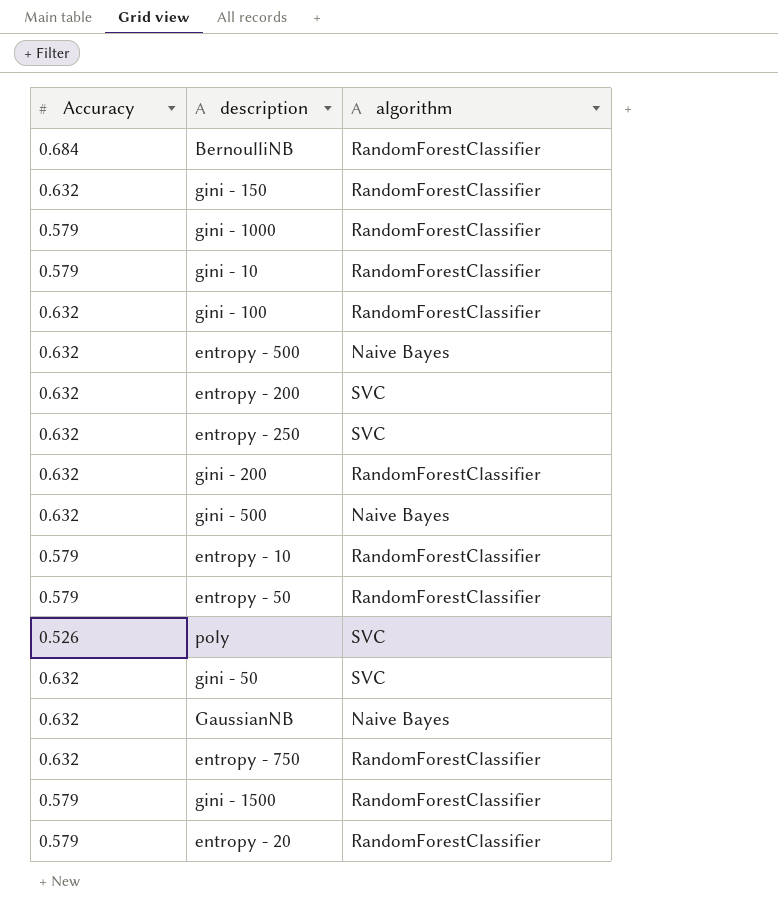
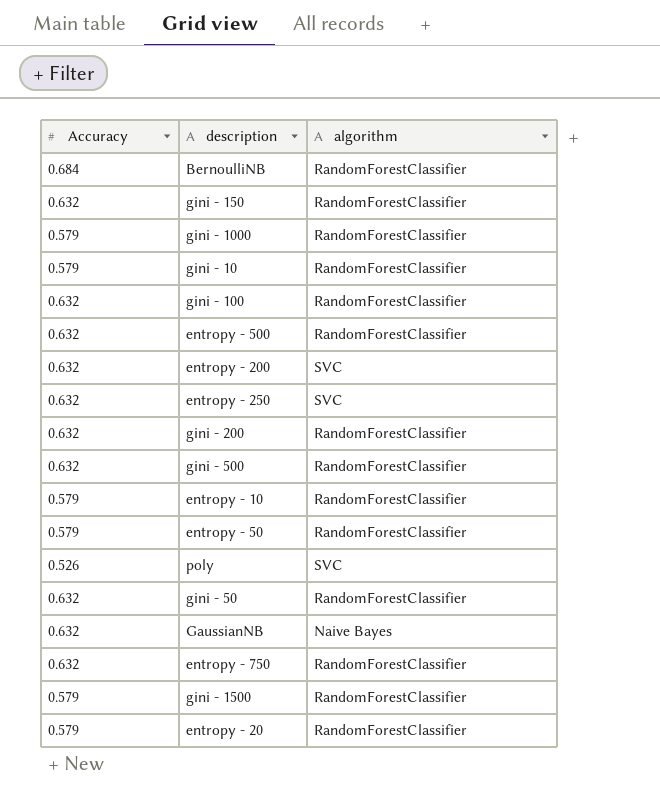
entropy - 500 | algorithm: Naive Bayes -> RandomForestClassifier
gini - 500 | algorithm: Naive Bayes -> RandomForestClassifier
gini - 50 | algorithm: SVC -> RandomForestClassifier

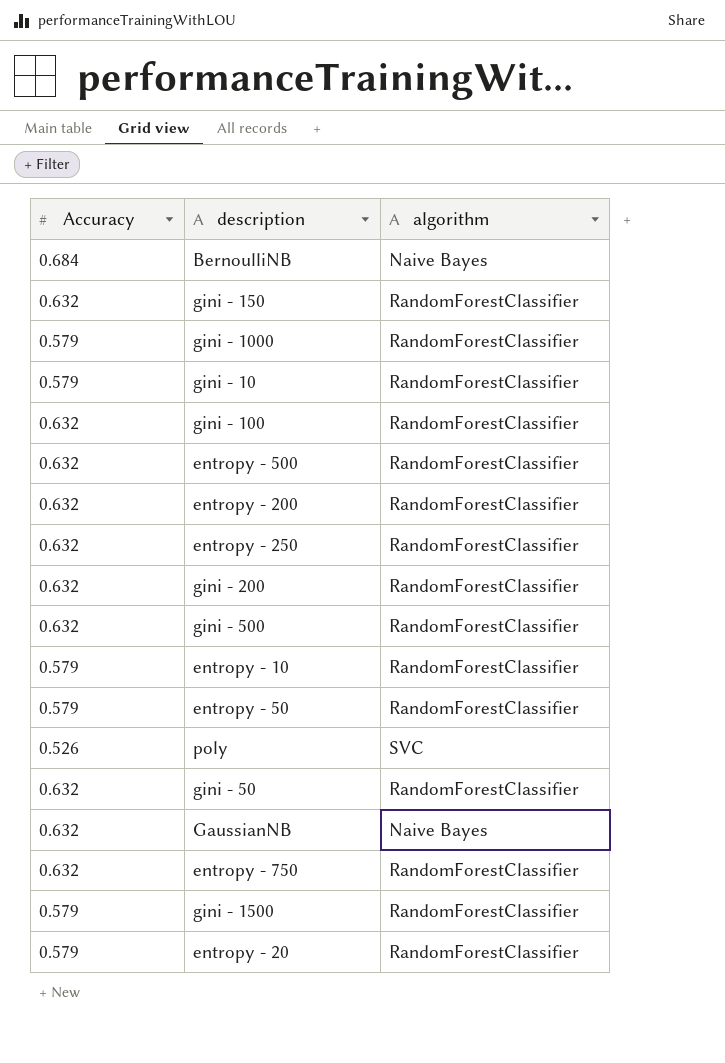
BernoulliNB | algorithm: RandomForestClassifier -> Naive Bayes
entropy - 200 | algorithm: SVC -> RandomForestClassifier
entropy - 250 | algorithm: SVC -> RandomForestClassifier

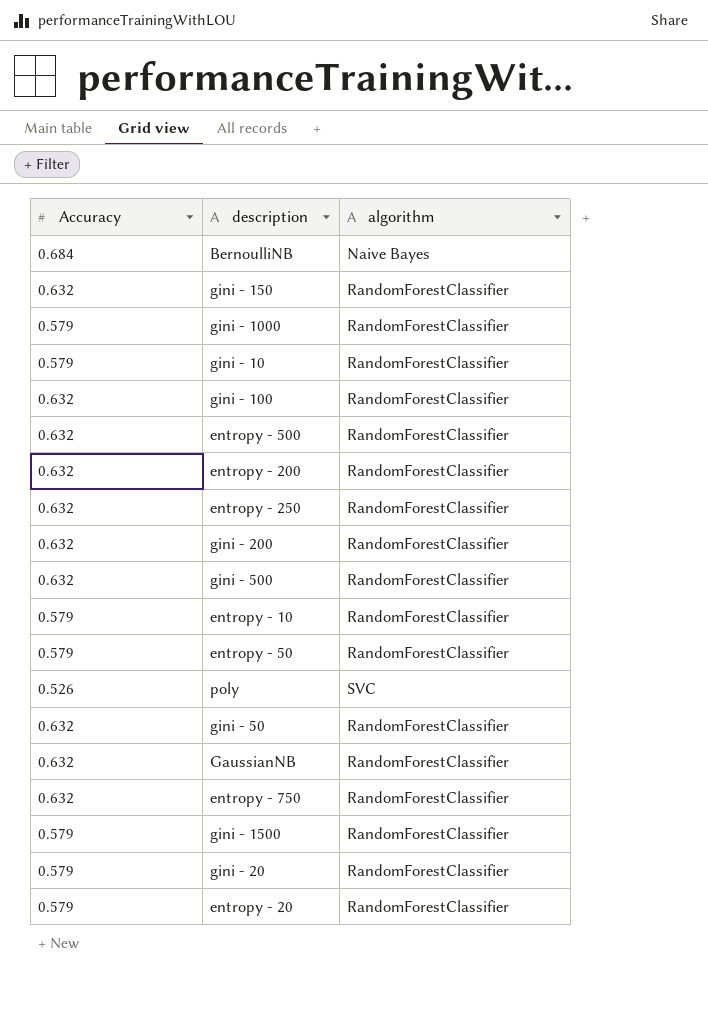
GaussianNB | algorithm: Naive Bayes -> RandomForestClassifier
row gini - 20: none -> 0.579 | RandomForestClassifier

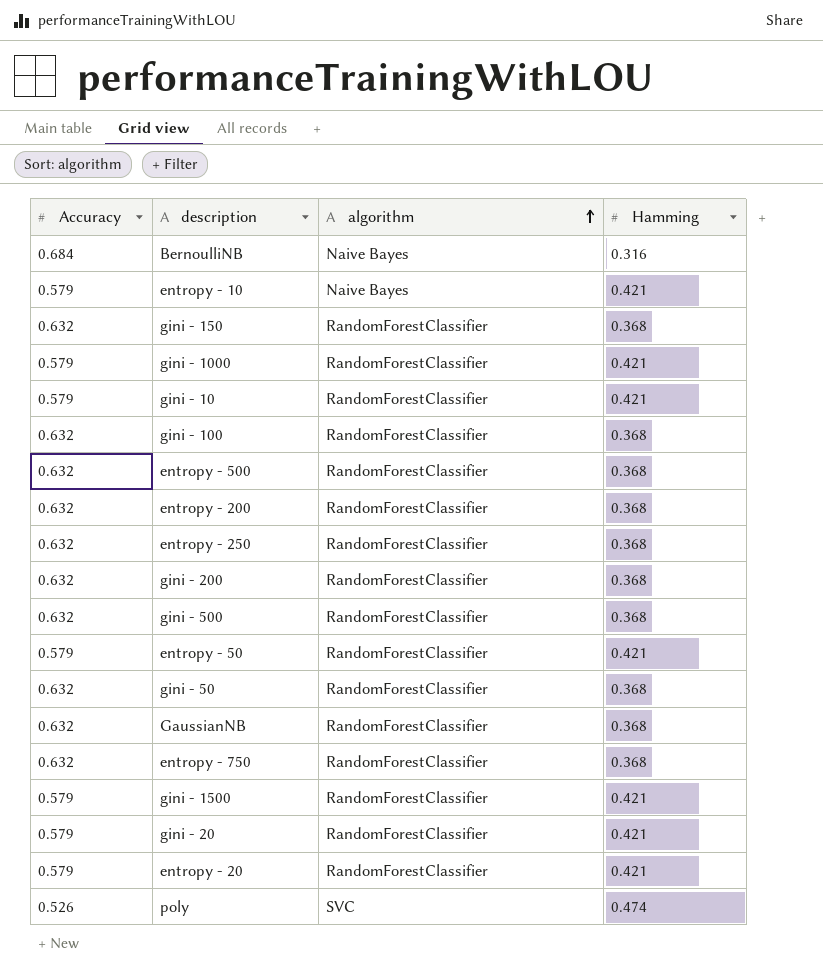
row order: none -> algorithm ascending
column Hamming | position: none -> 4
entropy - 10 | algorithm: RandomForestClassifier -> Naive Bayes

